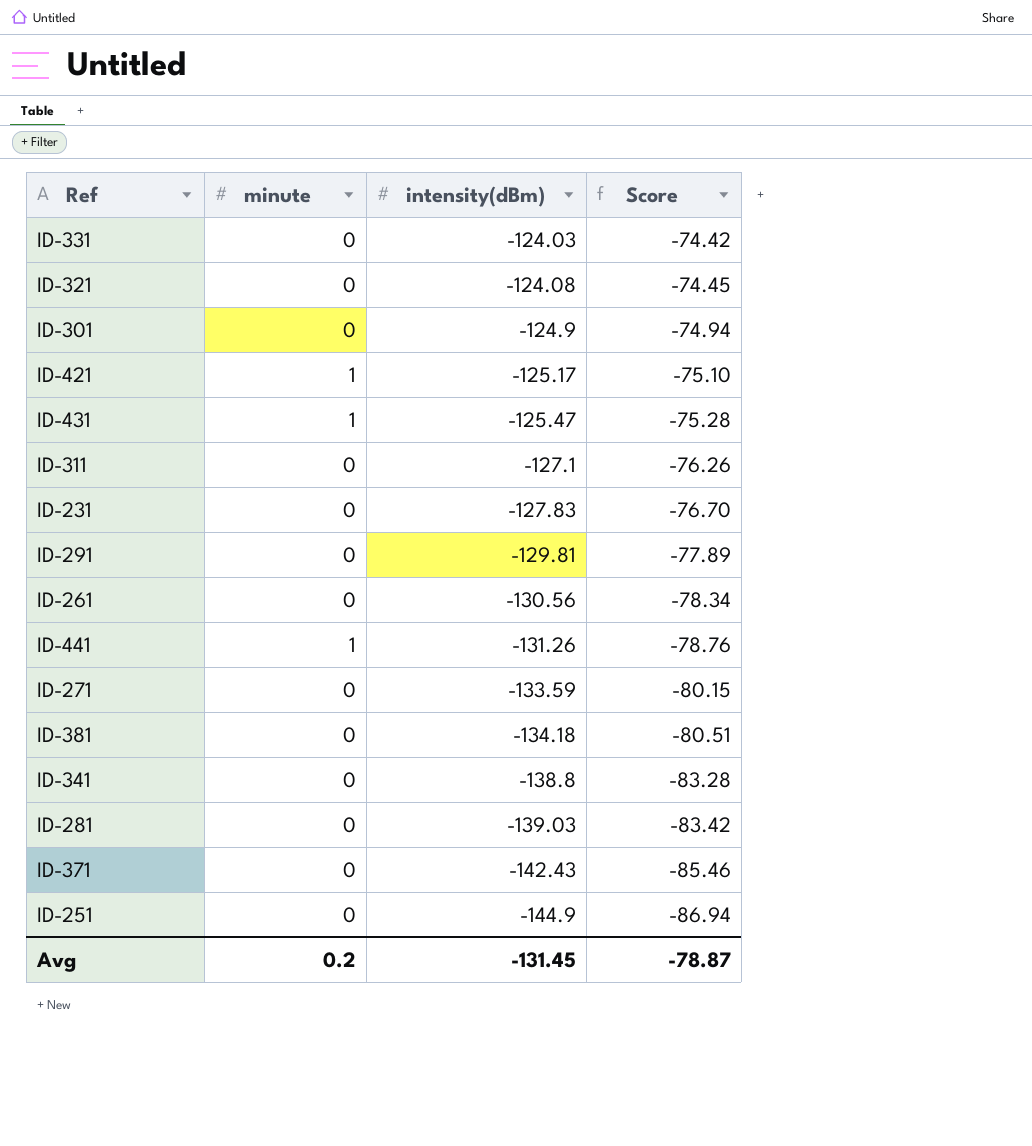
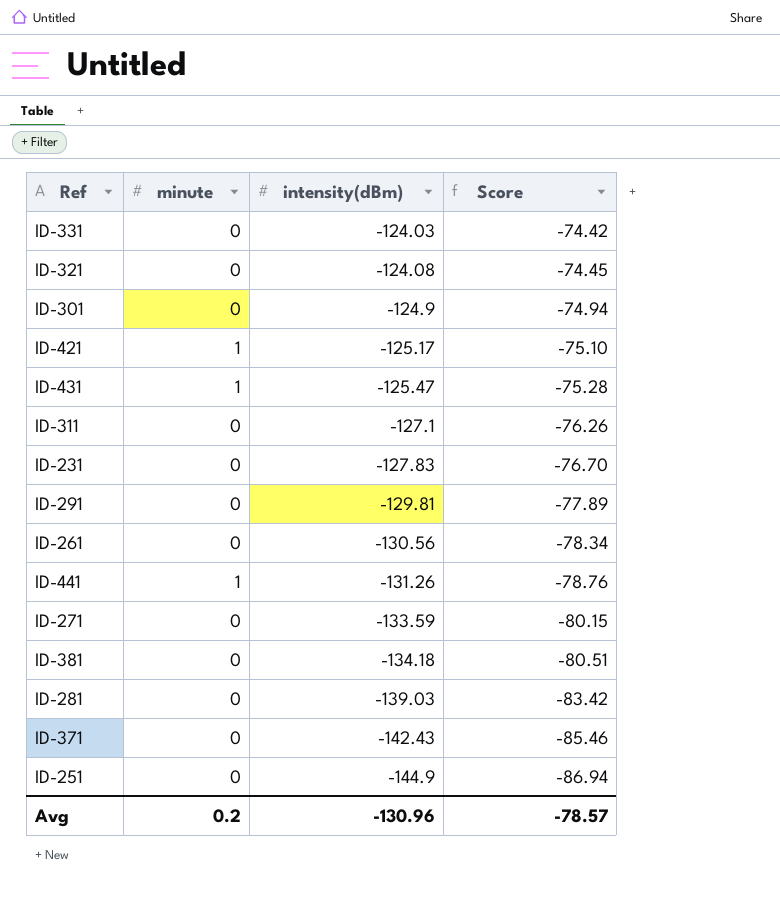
row ID-341: 0 | -138.8 | -83.28 -> none
Avg | intensity(dBm): -131.45 -> -130.96
Avg | Score: -78.87 -> -78.57

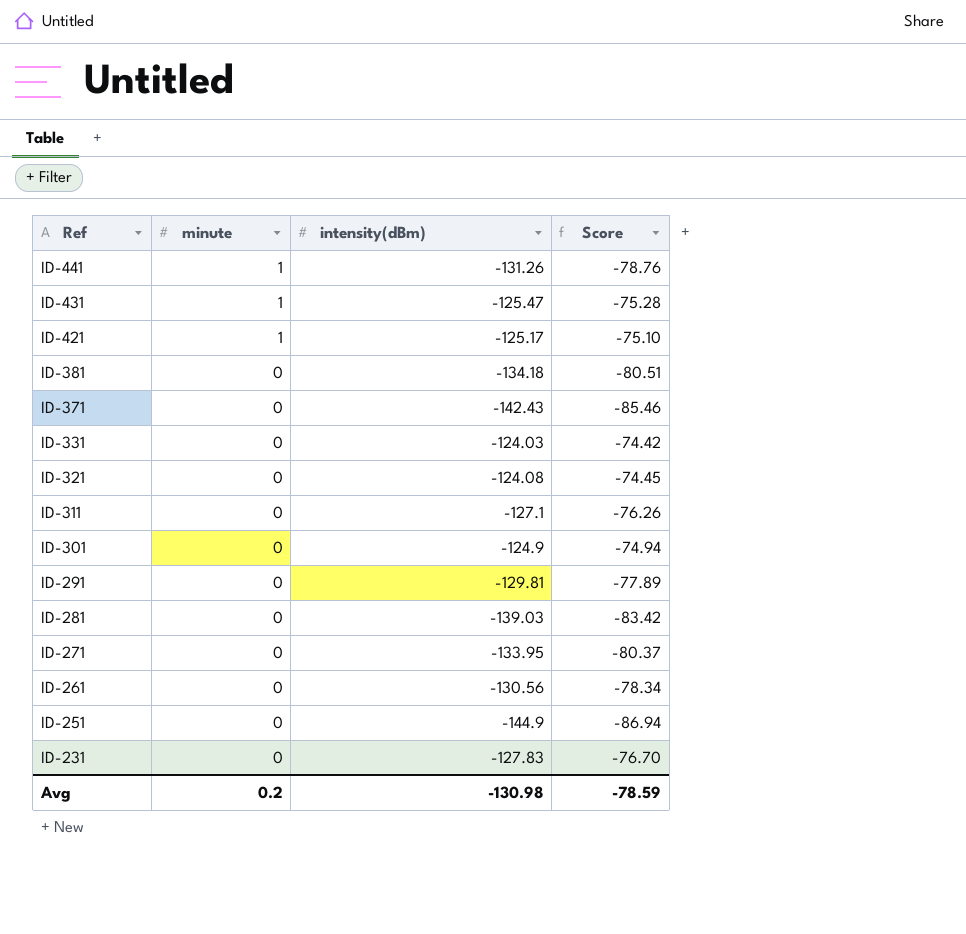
row order: intensity(dBm) descending -> Ref descending
ID-271 | intensity(dBm): -133.59 -> -133.95
ID-271 | Score: -80.15 -> -80.37
Avg | intensity(dBm): -130.96 -> -130.98
Avg | Score: -78.57 -> -78.59

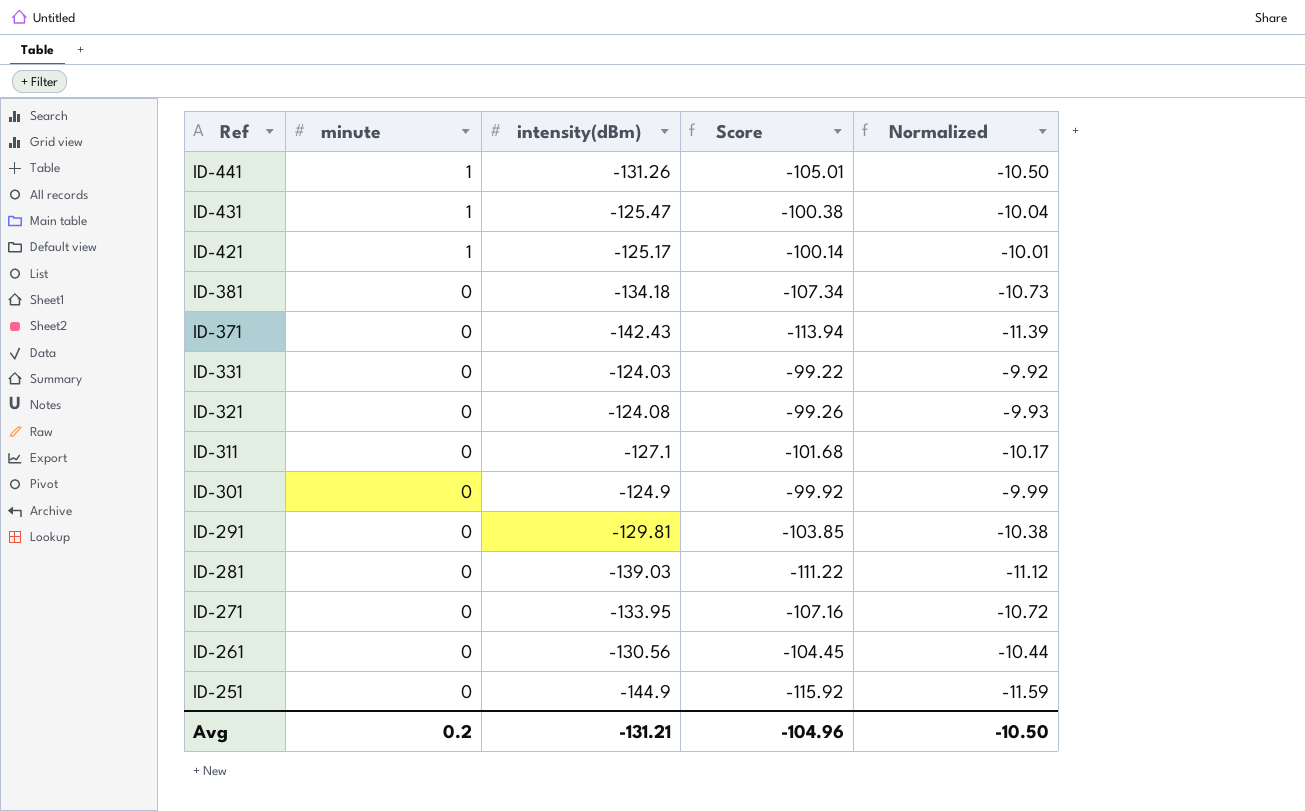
column Score | formula: [intensity(dBm)] * 0.6 -> [intensity(dBm)] * 0.8
column Normalized | formula: none -> [intensity(dBm)] * 0.08
row ID-231: 0 | -127.83 | -76.70 -> none
Avg | intensity(dBm): -130.98 -> -131.21
Avg | Score: -78.59 -> -104.96

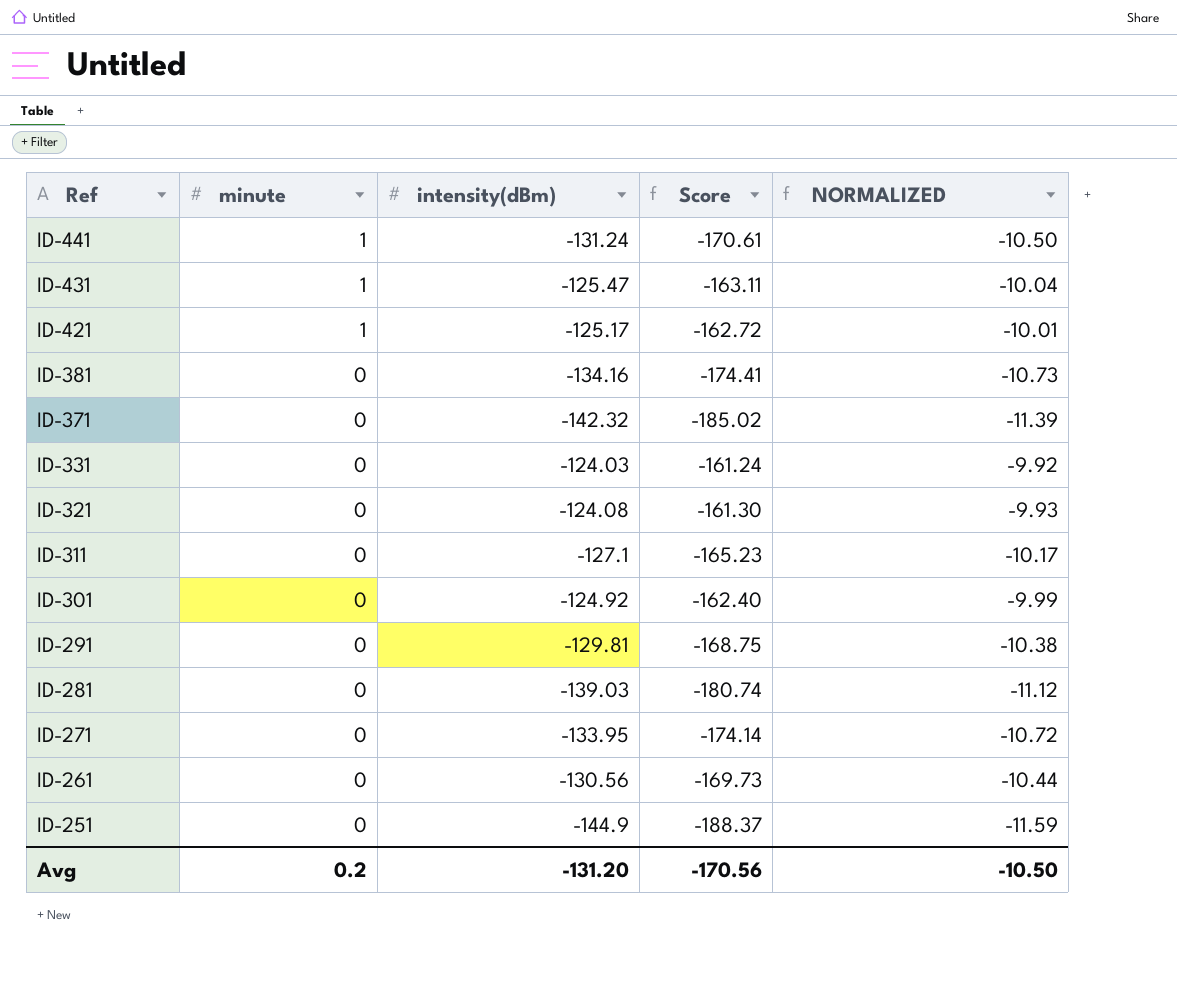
column Score | formula: [intensity(dBm)] * 0.8 -> [intensity(dBm)] * 1.3
column name: Normalized -> NORMALIZED
ID-441 | intensity(dBm): -131.26 -> -131.24
ID-381 | intensity(dBm): -134.18 -> -134.16
ID-371 | intensity(dBm): -142.43 -> -142.32
ID-301 | intensity(dBm): -124.9 -> -124.92
Avg | intensity(dBm): -131.21 -> -131.20
Avg | Score: -104.96 -> -170.56

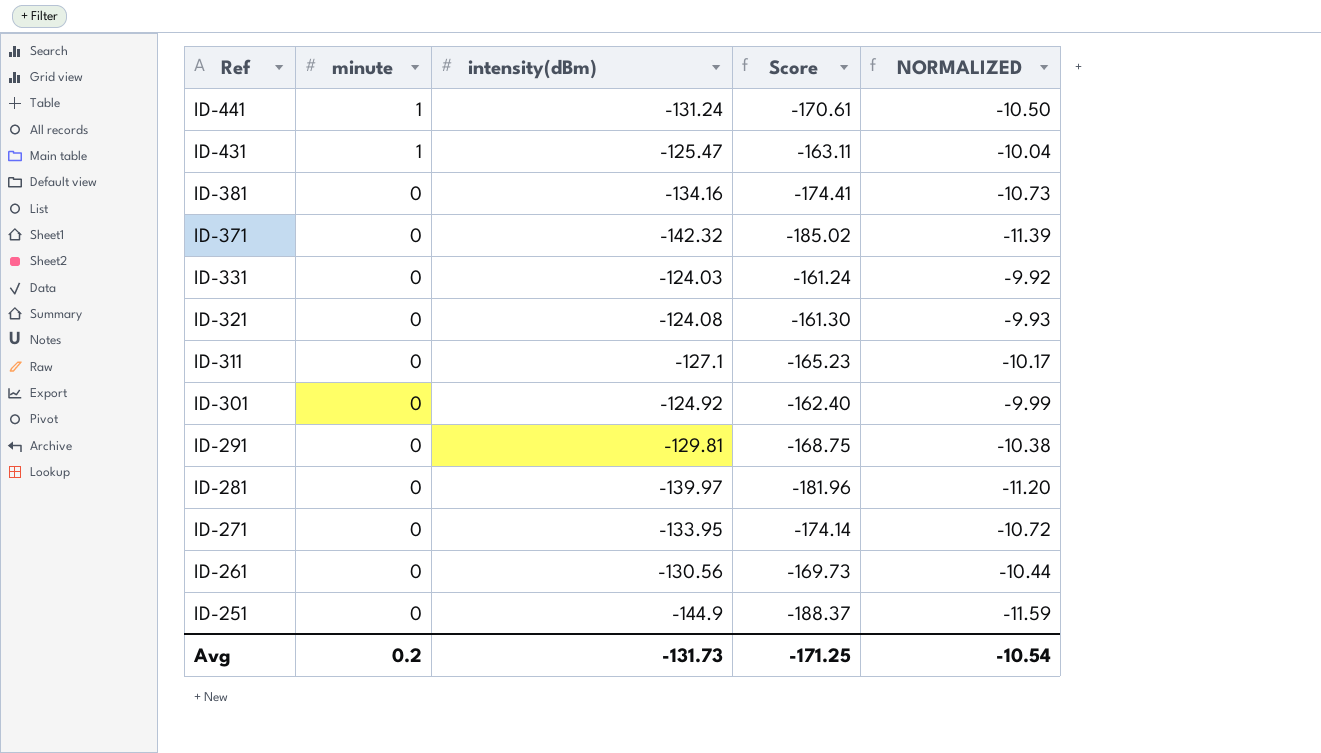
row ID-421: 1 | -125.17 | -162.72 | -10.01 -> none
ID-281 | intensity(dBm): -139.03 -> -139.97
ID-281 | Score: -180.74 -> -181.96
ID-281 | NORMALIZED: -11.12 -> -11.20
Avg | intensity(dBm): -131.20 -> -131.73
Avg | Score: -170.56 -> -171.25
Avg | NORMALIZED: -10.50 -> -10.54

